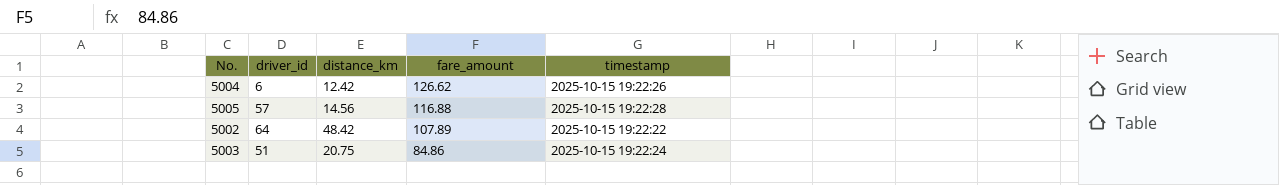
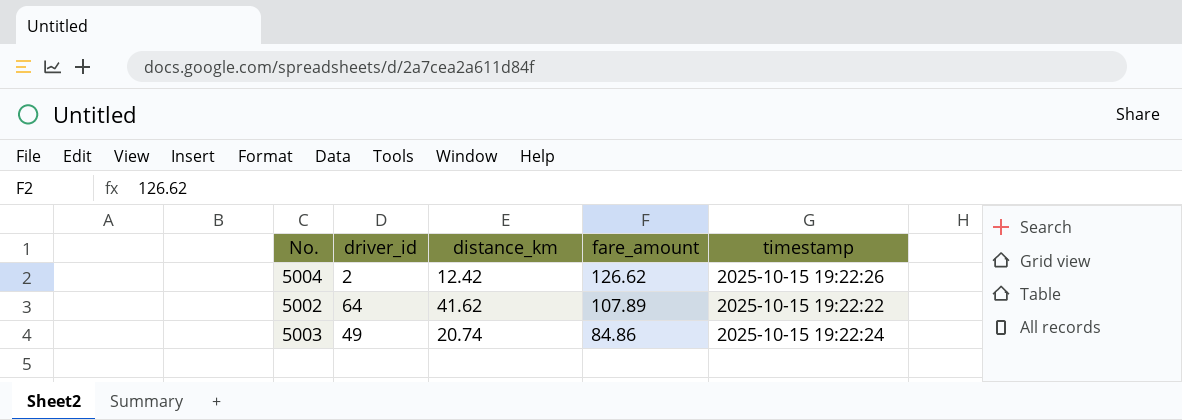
row 5005: 57 | 14.56 | 116.88 | 2025-10-15 19:22:28 -> none
5004 | driver_id: 6 -> 2
5002 | distance_km: 48.42 -> 41.62
5003 | driver_id: 51 -> 49
5003 | distance_km: 20.75 -> 20.74

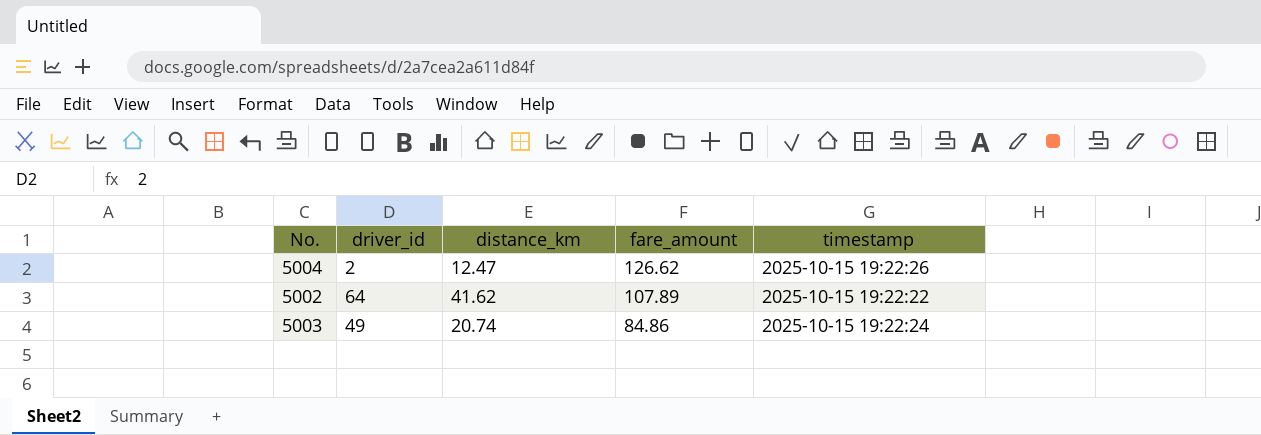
5004 | distance_km: 12.42 -> 12.47

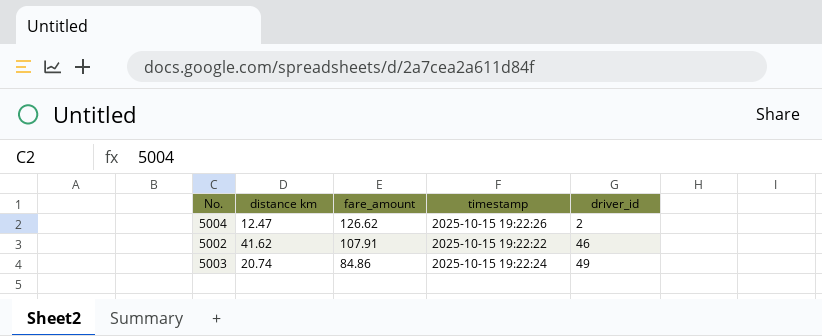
column name: distance_km -> distance km
column driver_id | position: 2 -> 5
5002 | fare_amount: 107.89 -> 107.91
5002 | driver_id: 64 -> 46

